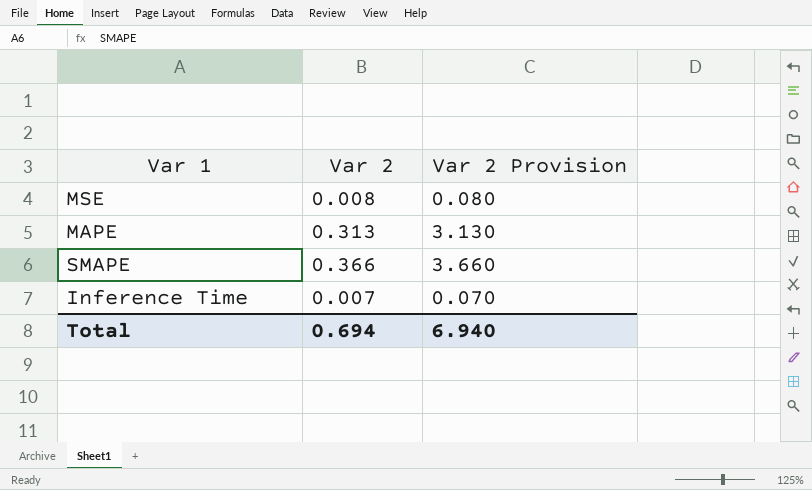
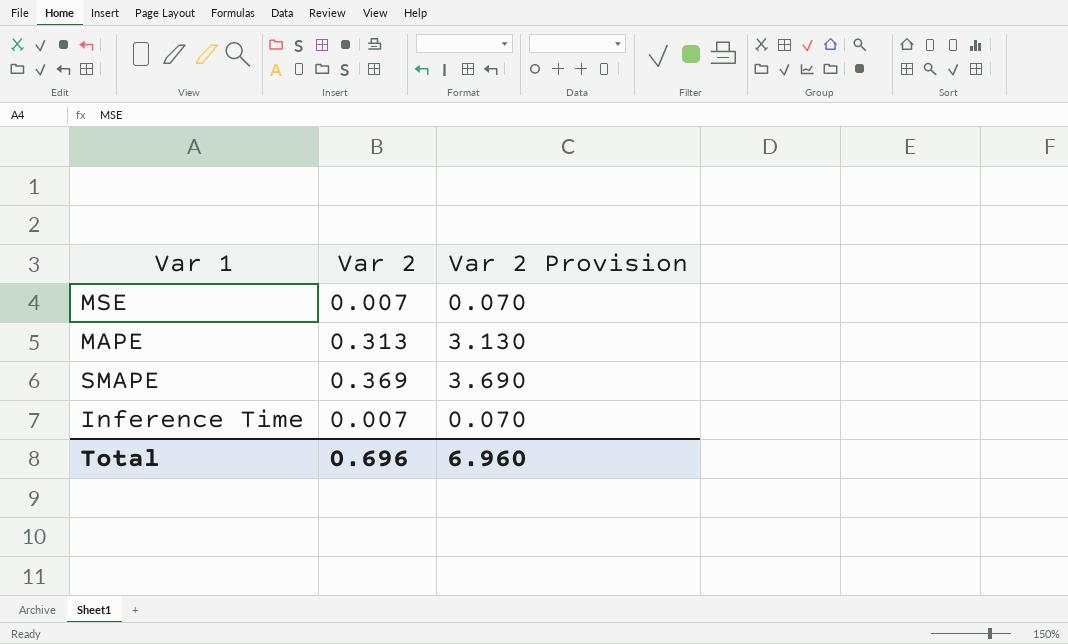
MSE | Var 2: 0.008 -> 0.007
MSE | Var 2 Provision: 0.080 -> 0.070
SMAPE | Var 2: 0.366 -> 0.369
SMAPE | Var 2 Provision: 3.660 -> 3.690
Total | Var 2: 0.694 -> 0.696
Total | Var 2 Provision: 6.940 -> 6.960

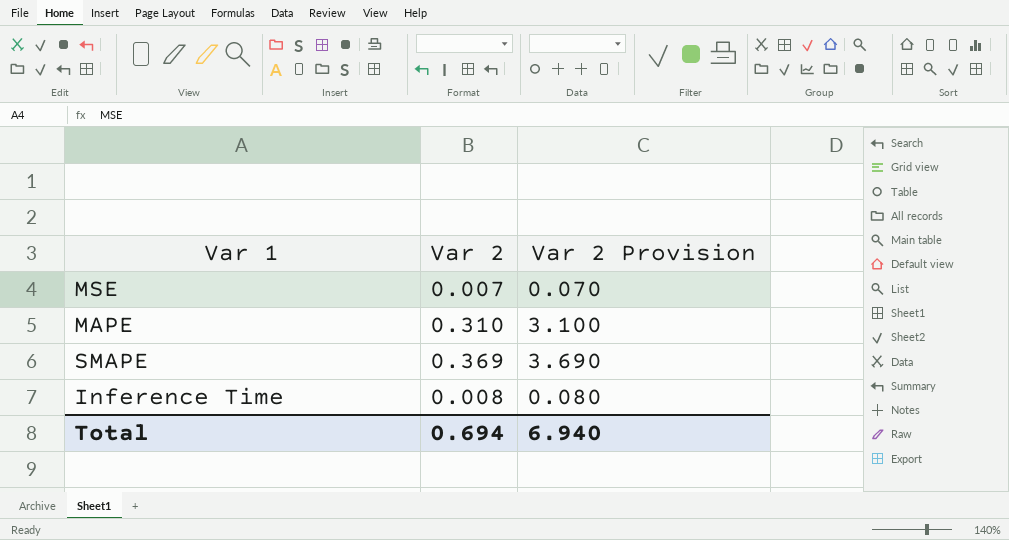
MAPE | Var 2: 0.313 -> 0.310
MAPE | Var 2 Provision: 3.130 -> 3.100
Inference Time | Var 2: 0.007 -> 0.008
Inference Time | Var 2 Provision: 0.070 -> 0.080
Total | Var 2: 0.696 -> 0.694
Total | Var 2 Provision: 6.960 -> 6.940

